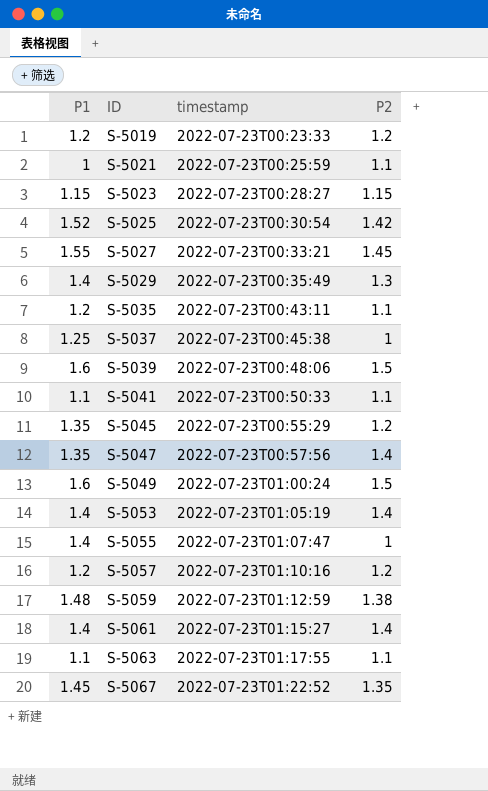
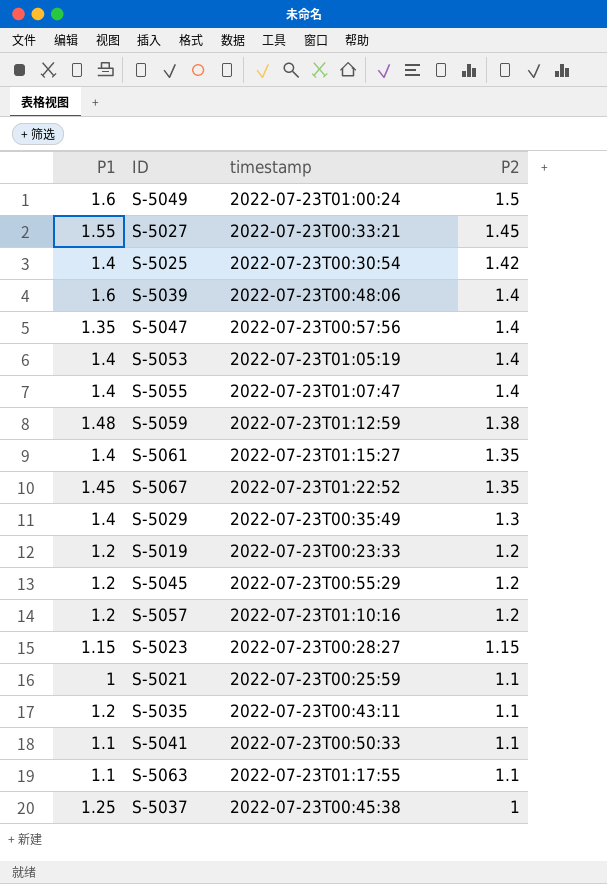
row order: ID ascending -> P2 descending
S-5025 | P1: 1.52 -> 1.4
S-5039 | P2: 1.5 -> 1.4
S-5055 | P2: 1 -> 1.4
S-5061 | P2: 1.4 -> 1.35
S-5045 | P1: 1.35 -> 1.2

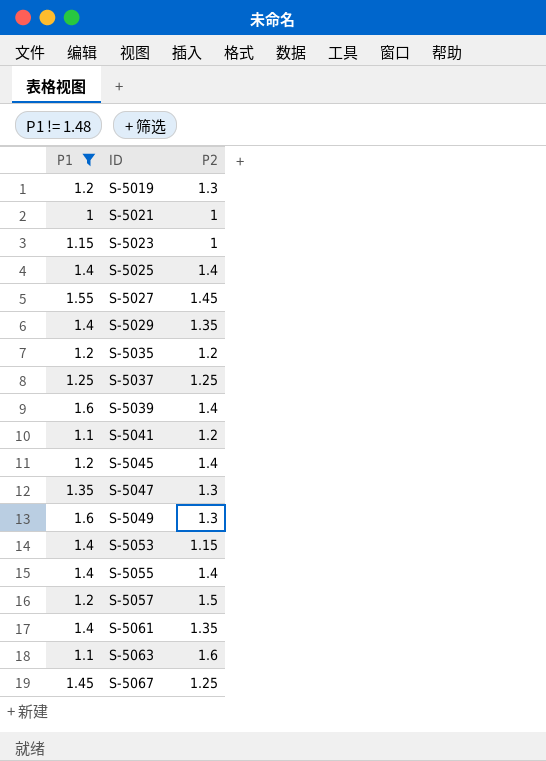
filter: none -> P1 != 1.48
row order: P2 descending -> ID ascending
column timestamp | position: 3 -> none
S-5019 | P2: 1.2 -> 1.3
S-5021 | P2: 1.1 -> 1
S-5023 | P2: 1.15 -> 1
S-5025 | P2: 1.42 -> 1.4
S-5029 | P2: 1.3 -> 1.35
S-5035 | P2: 1.1 -> 1.2
S-5037 | P2: 1 -> 1.25
S-5041 | P2: 1.1 -> 1.2
S-5045 | P2: 1.2 -> 1.4
S-5047 | P2: 1.4 -> 1.3
S-5049 | P2: 1.5 -> 1.3
S-5053 | P2: 1.4 -> 1.15
S-5057 | P2: 1.2 -> 1.5
S-5063 | P2: 1.1 -> 1.6
S-5067 | P2: 1.35 -> 1.25

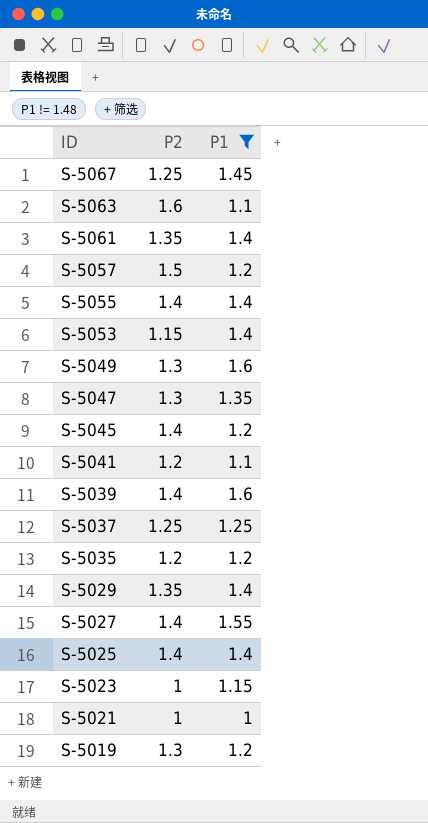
row order: ID ascending -> ID descending
column P1 | position: 1 -> 3
S-5027 | P2: 1.45 -> 1.4

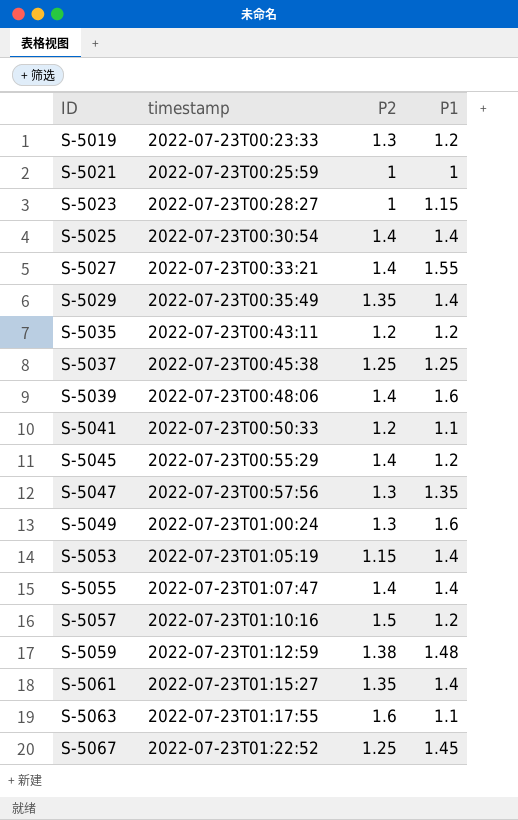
filter: P1 != 1.48 -> none
row order: ID descending -> ID ascending
column timestamp | position: none -> 2

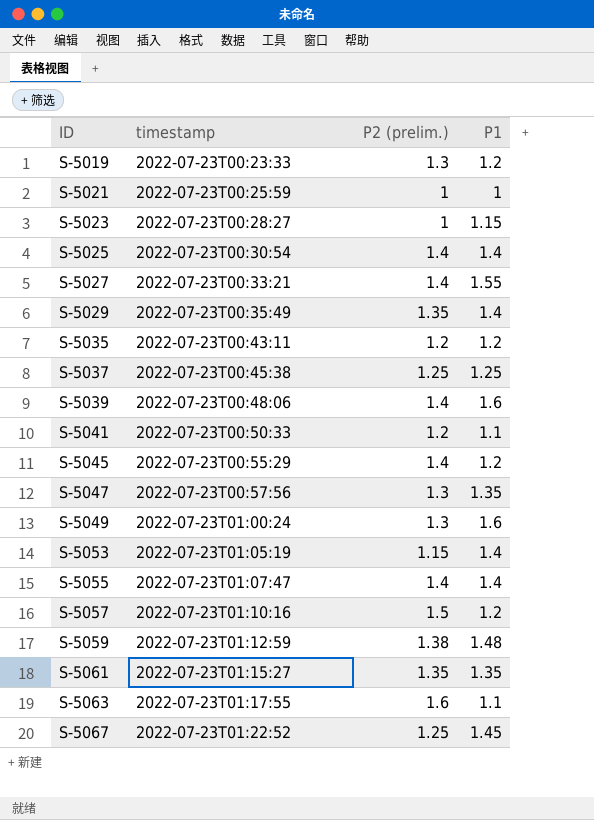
column name: P2 -> P2 (prelim.)
S-5061 | P1: 1.4 -> 1.35

